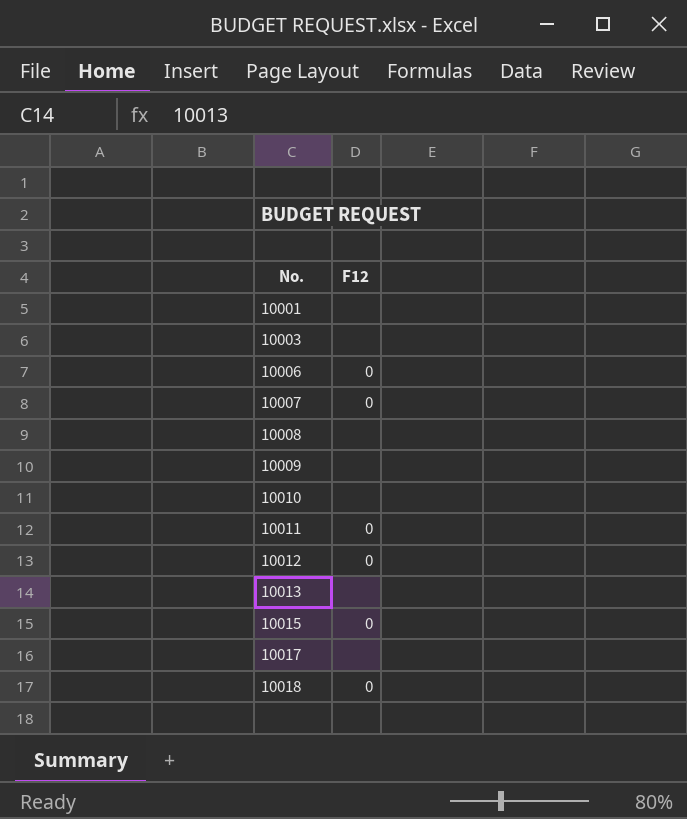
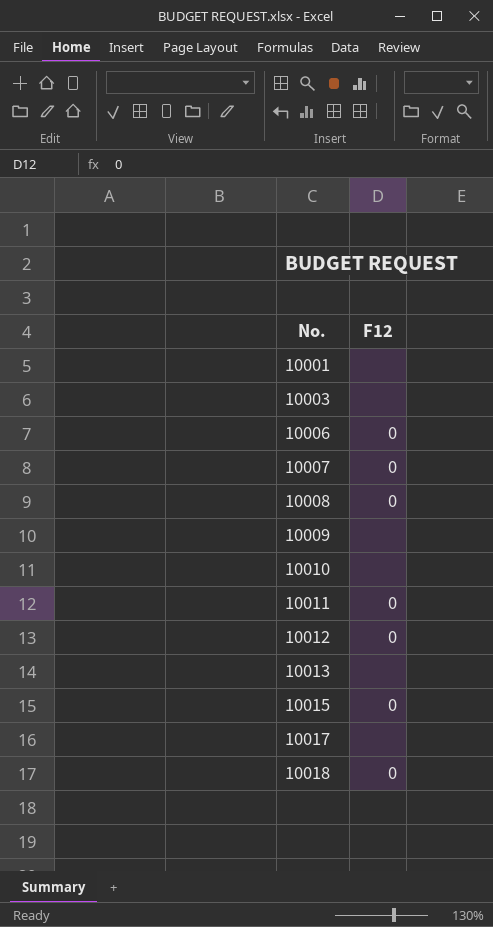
10008 | F12: none -> 0

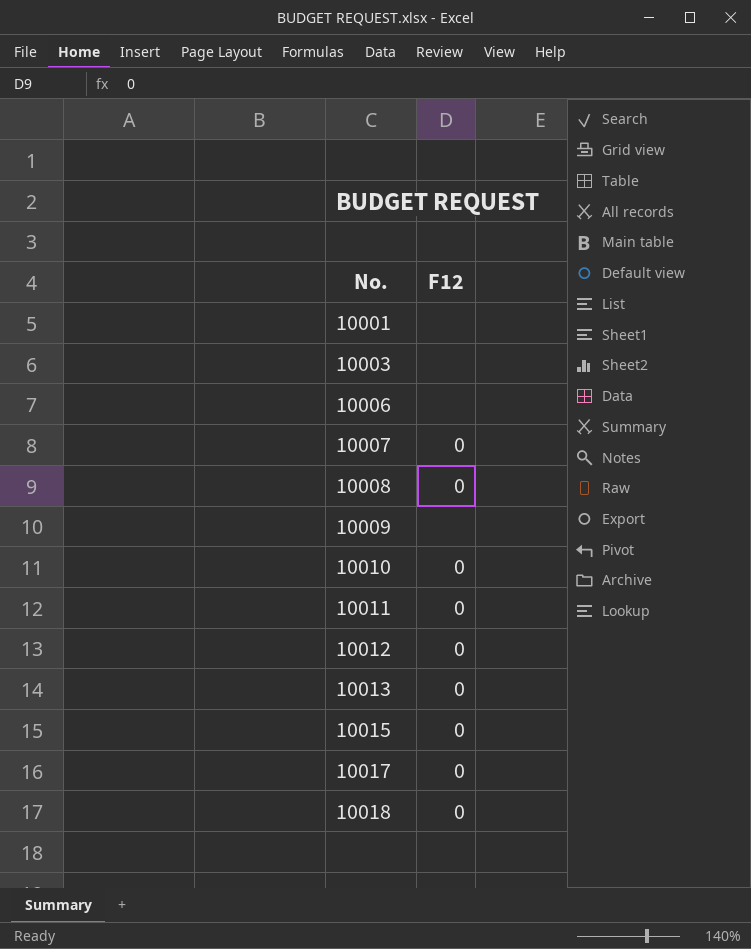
10006 | F12: 0 -> none
10010 | F12: none -> 0
10013 | F12: none -> 0
10017 | F12: none -> 0

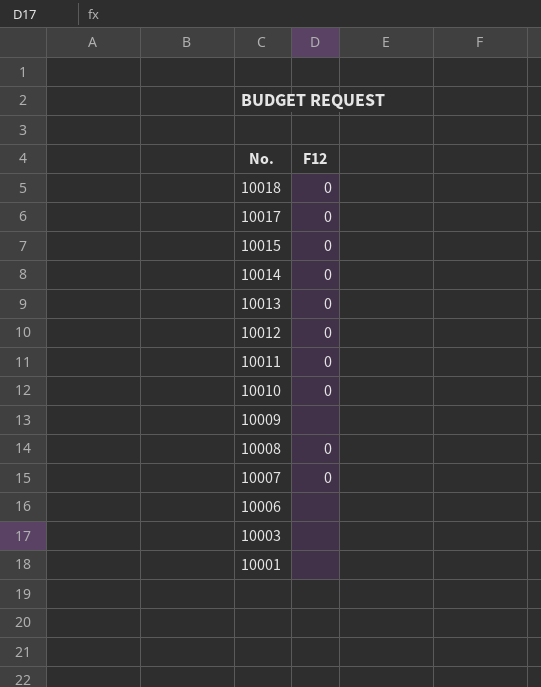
row order: No. ascending -> No. descending
row 10014: none -> 0

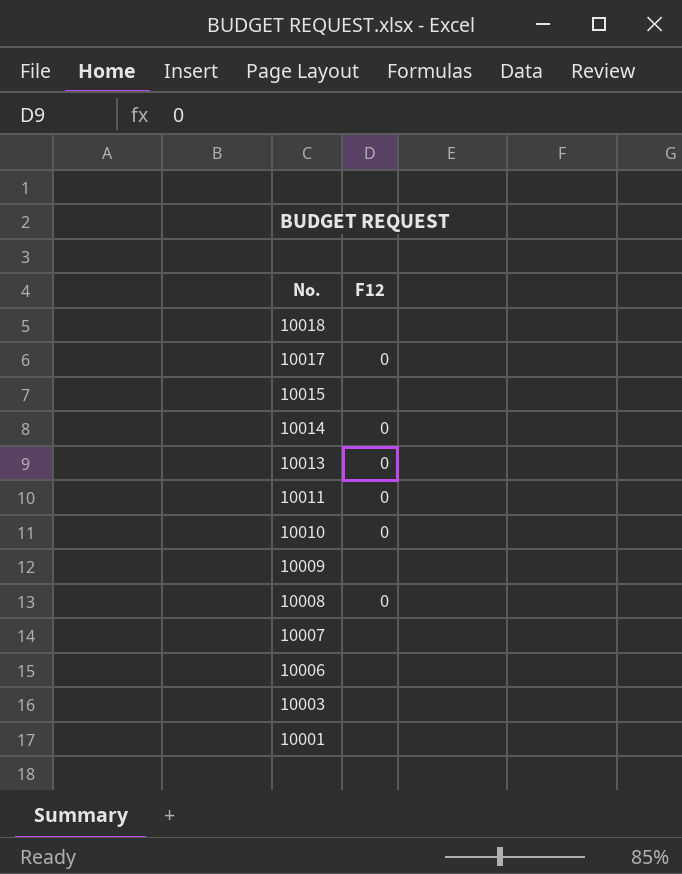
row 10012: 0 -> none
10018 | F12: 0 -> none
10015 | F12: 0 -> none
10007 | F12: 0 -> none

